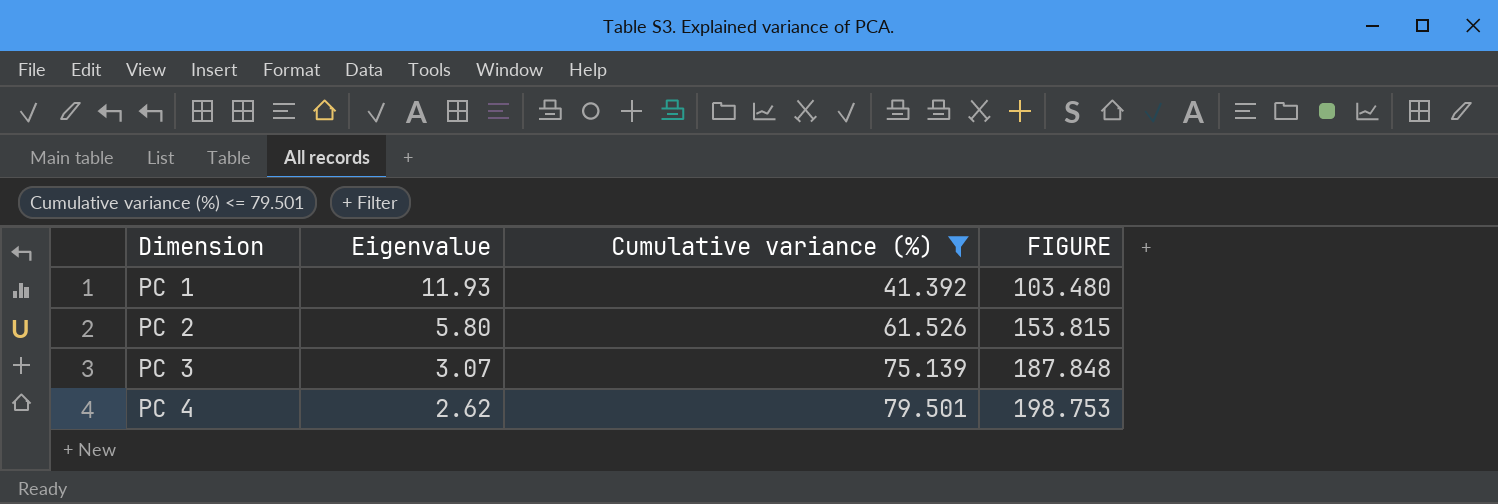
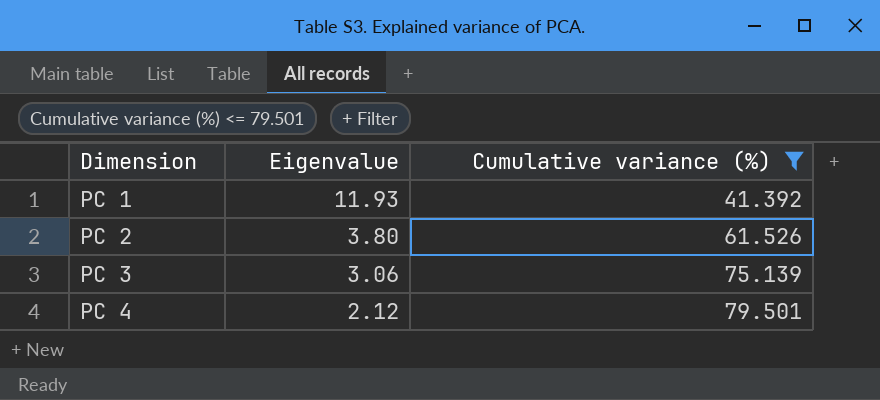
column FIGURE | formula: [Cumulative variance (%)] * 2.5 -> none
PC 2 | Eigenvalue: 5.80 -> 3.80
PC 3 | Eigenvalue: 3.07 -> 3.06
PC 4 | Eigenvalue: 2.62 -> 2.12

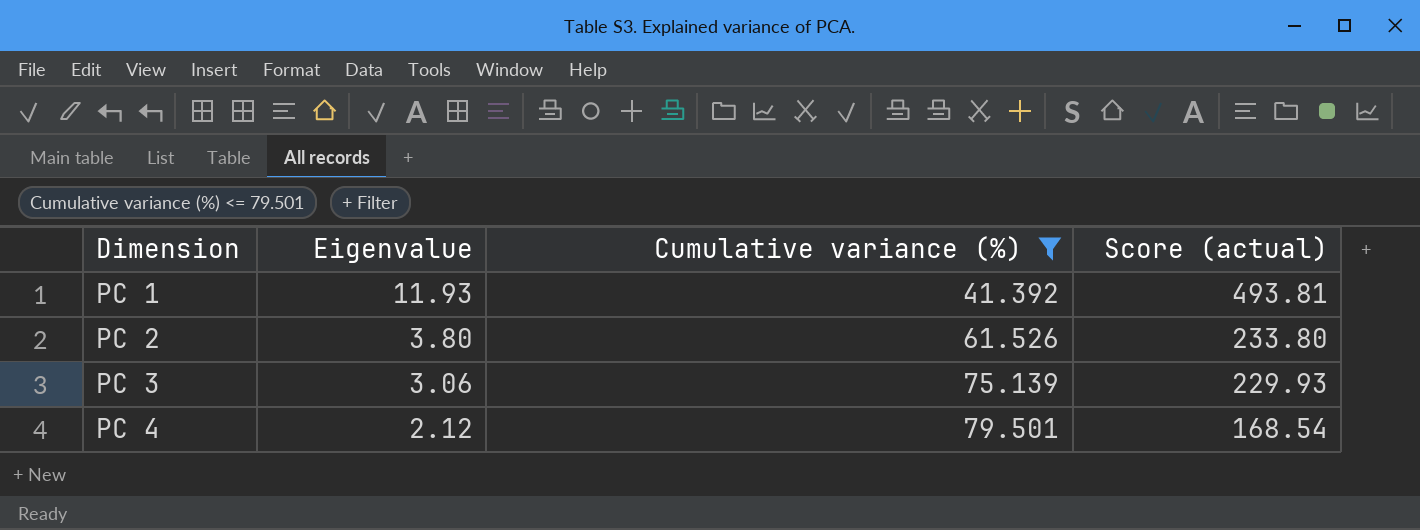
column Score (actual) | formula: none -> [Eigenvalue] * [Cumulative variance (%)]

